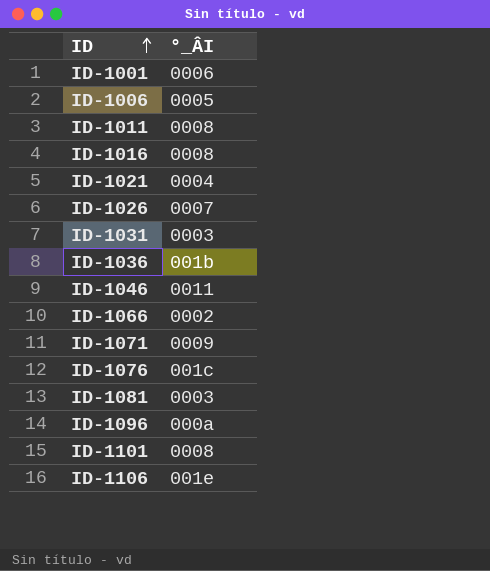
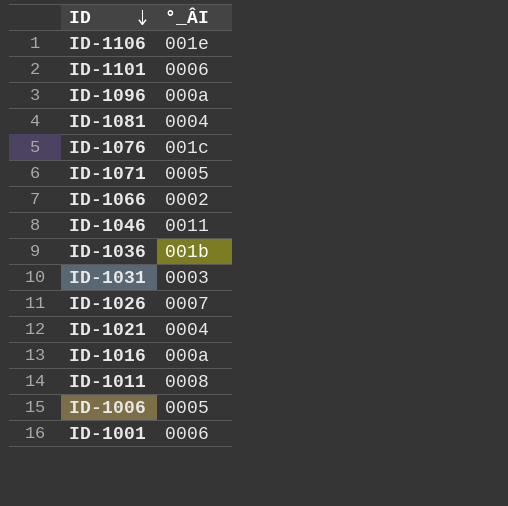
row order: ID ascending -> ID descending
ID-1101 | °_ÂI: 0008 -> 0006
ID-1081 | °_ÂI: 0003 -> 0004
ID-1071 | °_ÂI: 0009 -> 0005
ID-1016 | °_ÂI: 0008 -> 000a

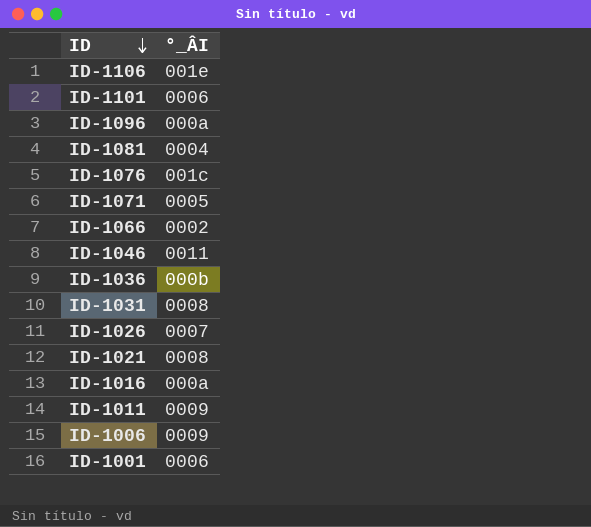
ID-1036 | °_ÂI: 001b -> 000b
ID-1031 | °_ÂI: 0003 -> 0008
ID-1021 | °_ÂI: 0004 -> 0008
ID-1011 | °_ÂI: 0008 -> 0009
ID-1006 | °_ÂI: 0005 -> 0009

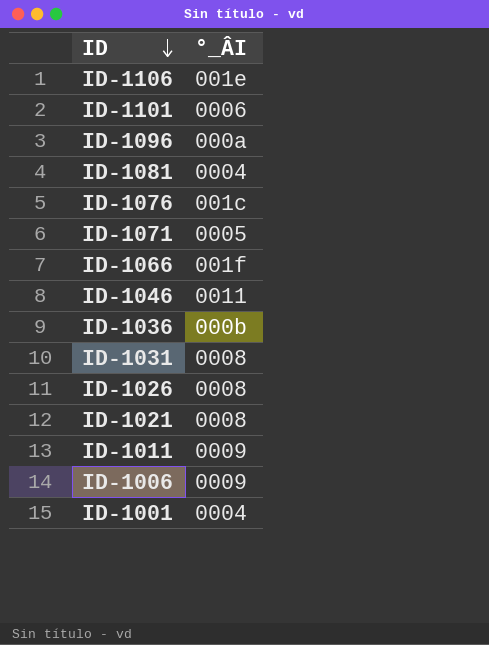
row ID-1016: 000a -> none
ID-1066 | °_ÂI: 0002 -> 001f
ID-1026 | °_ÂI: 0007 -> 0008
ID-1001 | °_ÂI: 0006 -> 0004

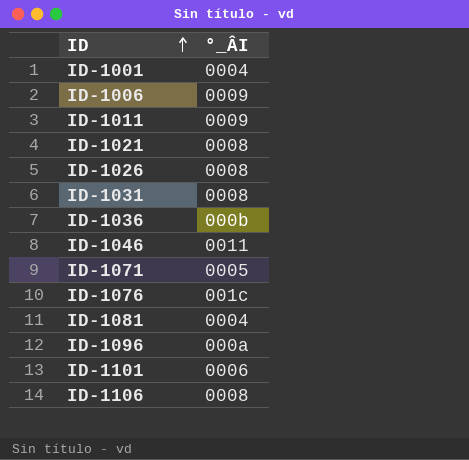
row order: ID descending -> ID ascending
row ID-1066: 001f -> none
ID-1106 | °_ÂI: 001e -> 0008

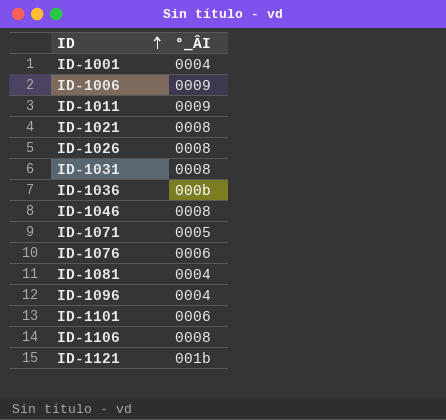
ID-1046 | °_ÂI: 0011 -> 0008
ID-1076 | °_ÂI: 001c -> 0006
ID-1096 | °_ÂI: 000a -> 0004
row ID-1121: none -> 001b

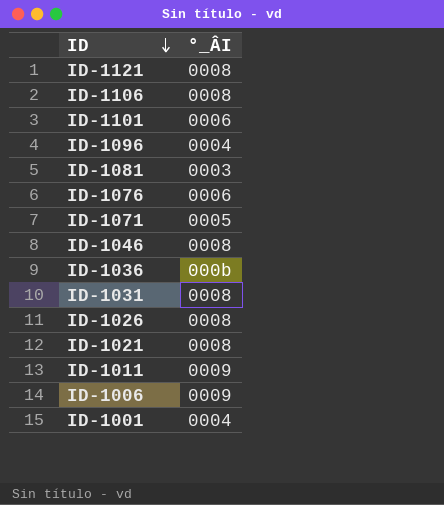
row order: ID ascending -> ID descending
ID-1121 | °_ÂI: 001b -> 0008
ID-1081 | °_ÂI: 0004 -> 0003

